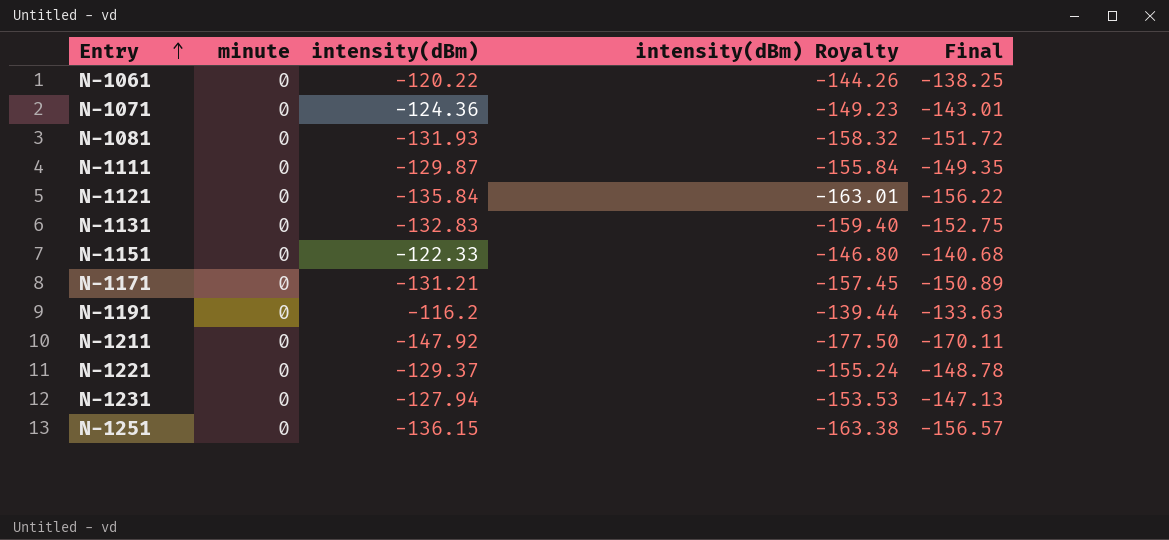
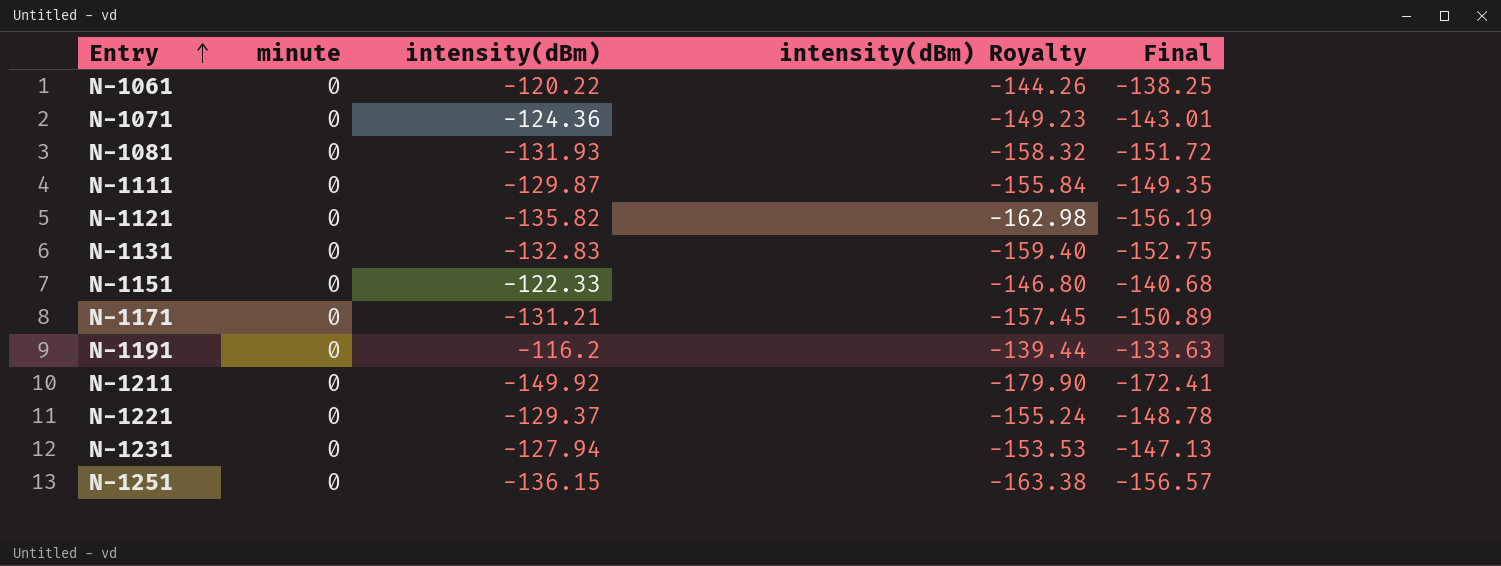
N-1121 | intensity(dBm): -135.84 -> -135.82
N-1121 | intensity(dBm) Royalty: -163.01 -> -162.98
N-1121 | Final: -156.22 -> -156.19
N-1211 | intensity(dBm): -147.92 -> -149.92
N-1211 | intensity(dBm) Royalty: -177.50 -> -179.90
N-1211 | Final: -170.11 -> -172.41

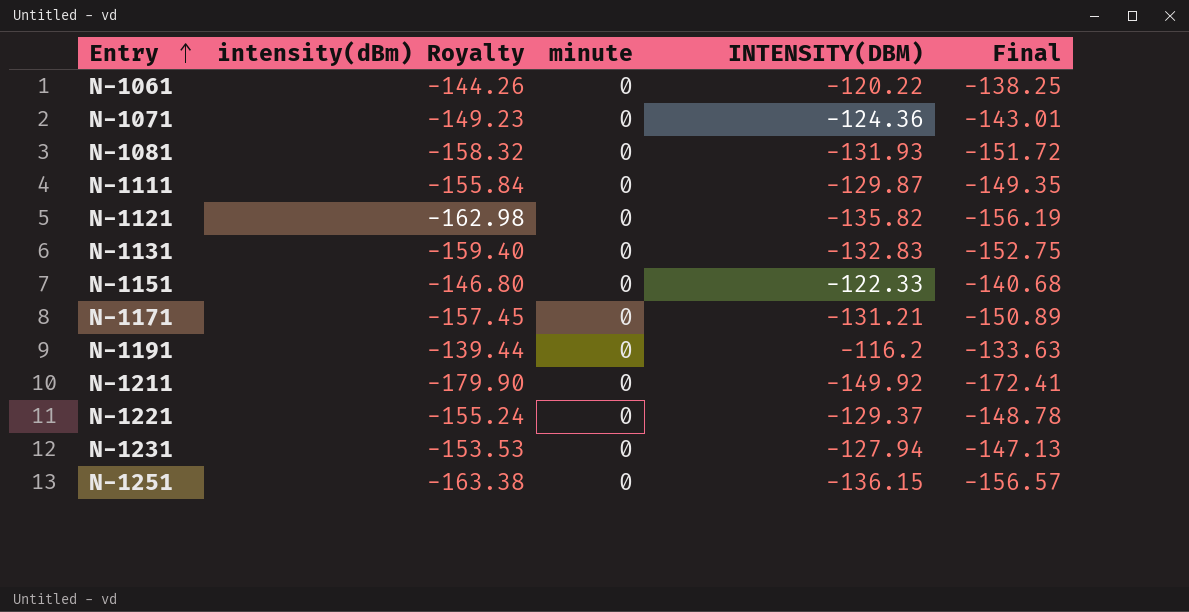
column intensity(dBm) Royalty | position: 4 -> 2
column name: intensity(dBm) -> INTENSITY(DBM)

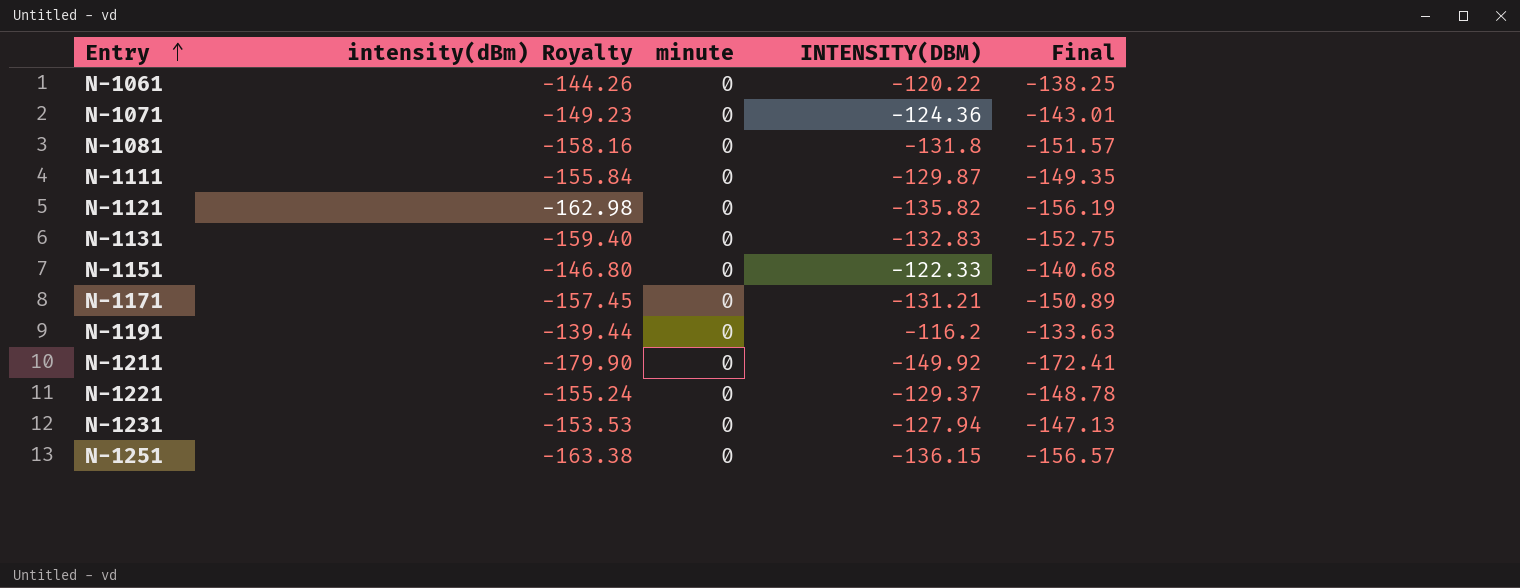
N-1081 | intensity(dBm) Royalty: -158.32 -> -158.16
N-1081 | INTENSITY(DBM): -131.93 -> -131.8
N-1081 | Final: -151.72 -> -151.57

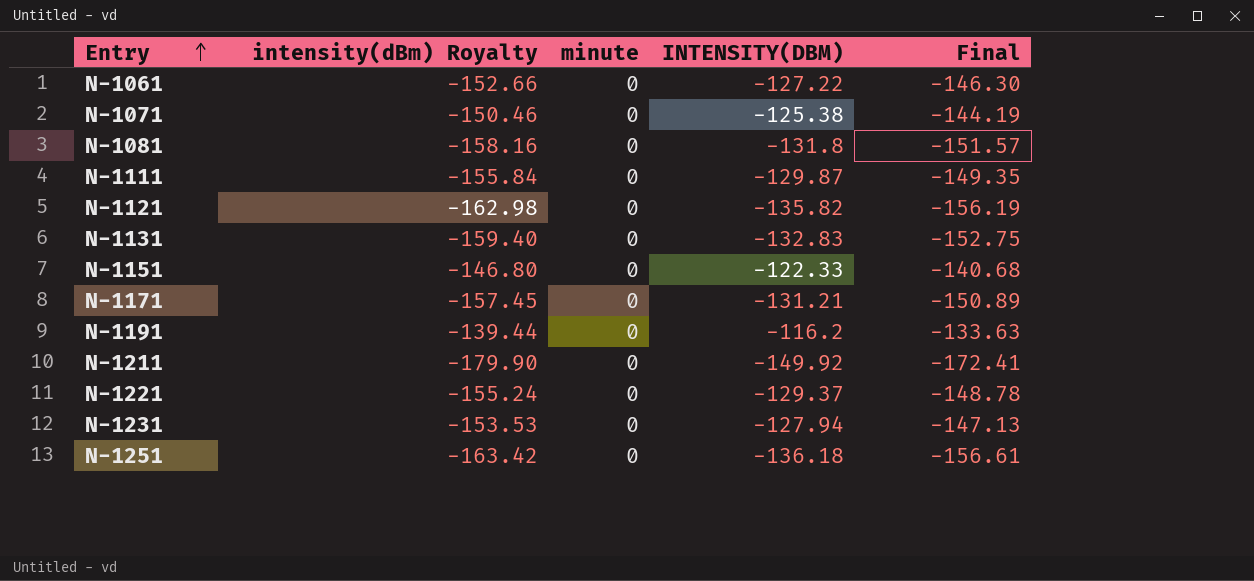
N-1061 | intensity(dBm) Royalty: -144.26 -> -152.66
N-1061 | INTENSITY(DBM): -120.22 -> -127.22
N-1061 | Final: -138.25 -> -146.30
N-1071 | intensity(dBm) Royalty: -149.23 -> -150.46
N-1071 | INTENSITY(DBM): -124.36 -> -125.38
N-1071 | Final: -143.01 -> -144.19
N-1251 | intensity(dBm) Royalty: -163.38 -> -163.42
N-1251 | INTENSITY(DBM): -136.15 -> -136.18
N-1251 | Final: -156.57 -> -156.61

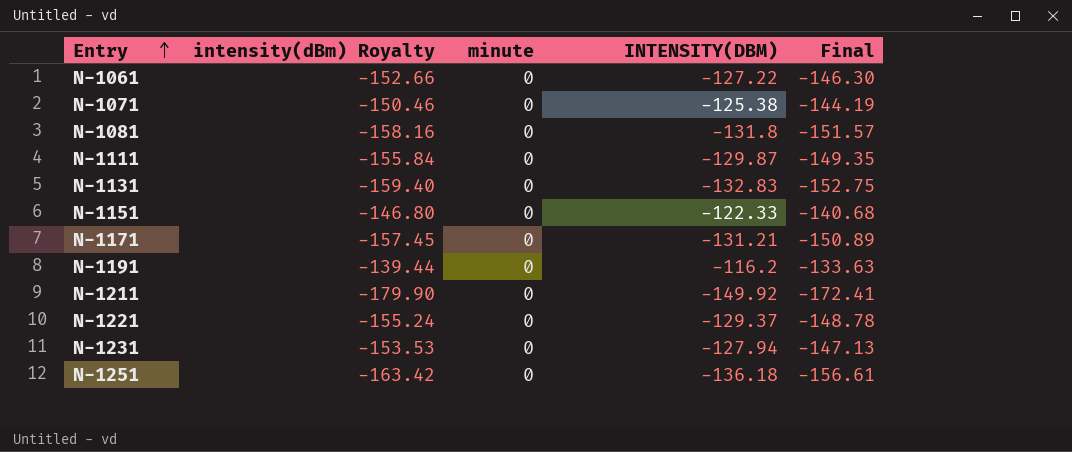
row N-1121: -162.98 | 0 | -135.82 | -156.19 -> none

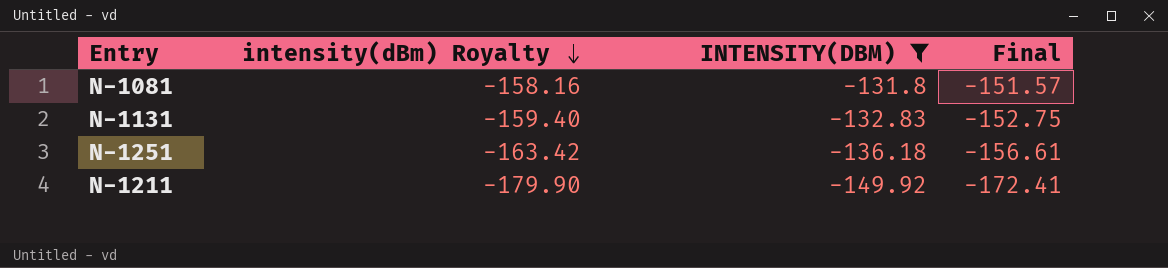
filter: none -> INTENSITY(DBM) <= -131.8
row order: Entry ascending -> intensity(dBm) Royalty descending
column minute | position: 3 -> none

